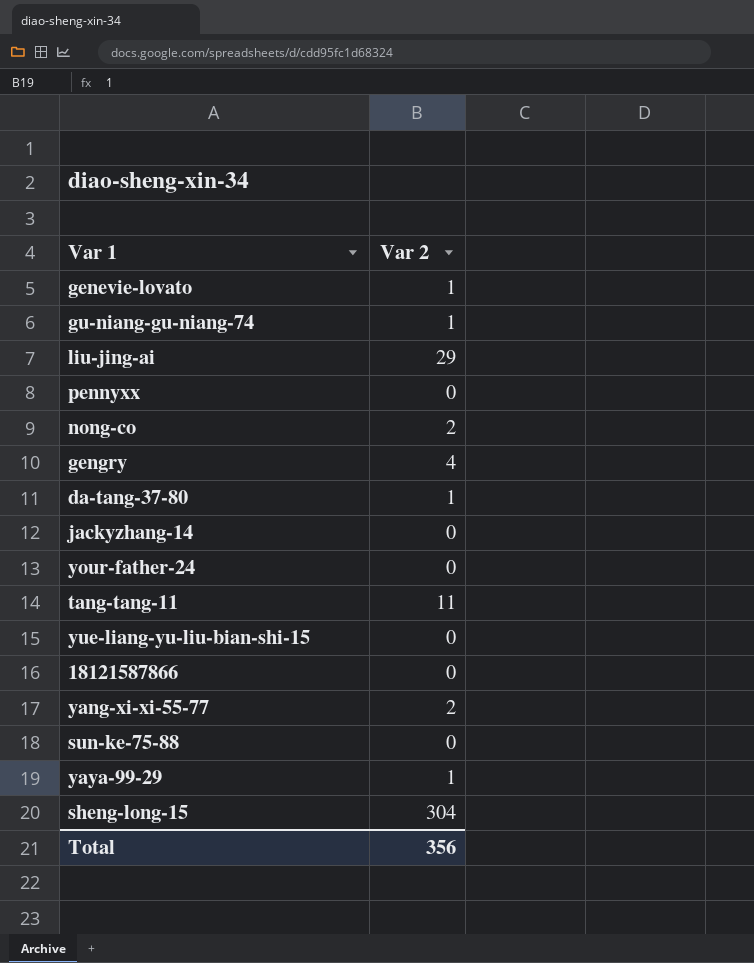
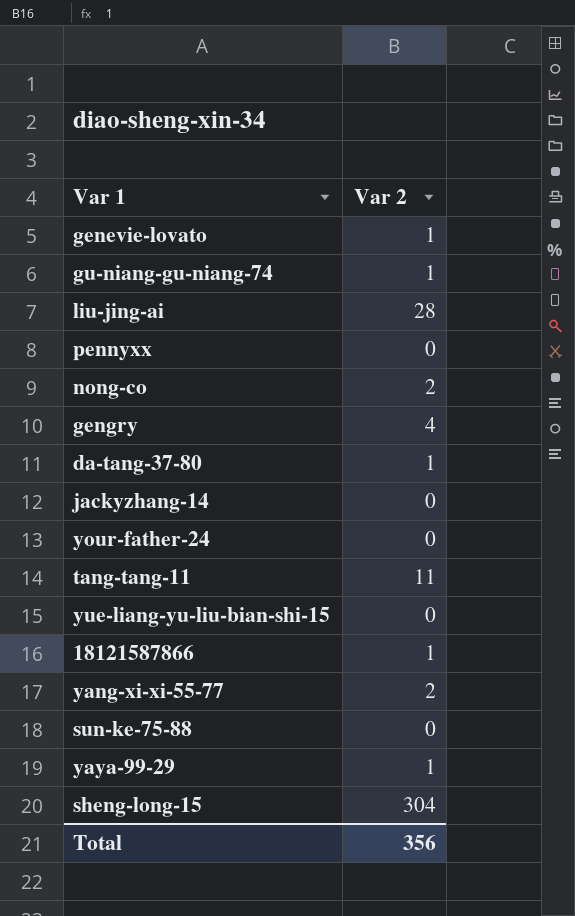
liu-jing-ai | Var 2: 29 -> 28
18121587866 | Var 2: 0 -> 1

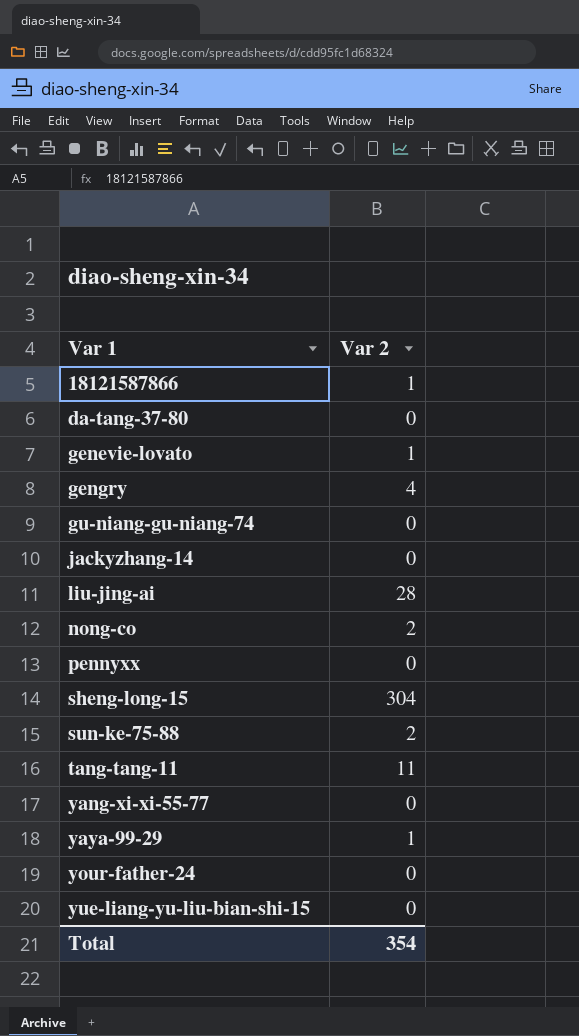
row order: none -> Var 1 ascending
da-tang-37-80 | Var 2: 1 -> 0
gu-niang-gu-niang-74 | Var 2: 1 -> 0
sun-ke-75-88 | Var 2: 0 -> 2
yang-xi-xi-55-77 | Var 2: 2 -> 0
Total | Var 2: 356 -> 354

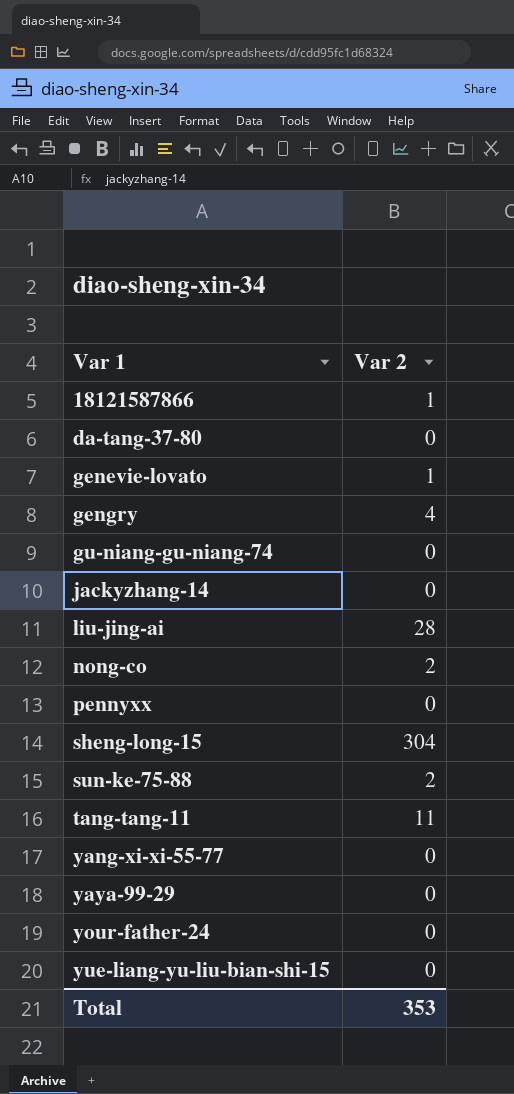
yaya-99-29 | Var 2: 1 -> 0
Total | Var 2: 354 -> 353

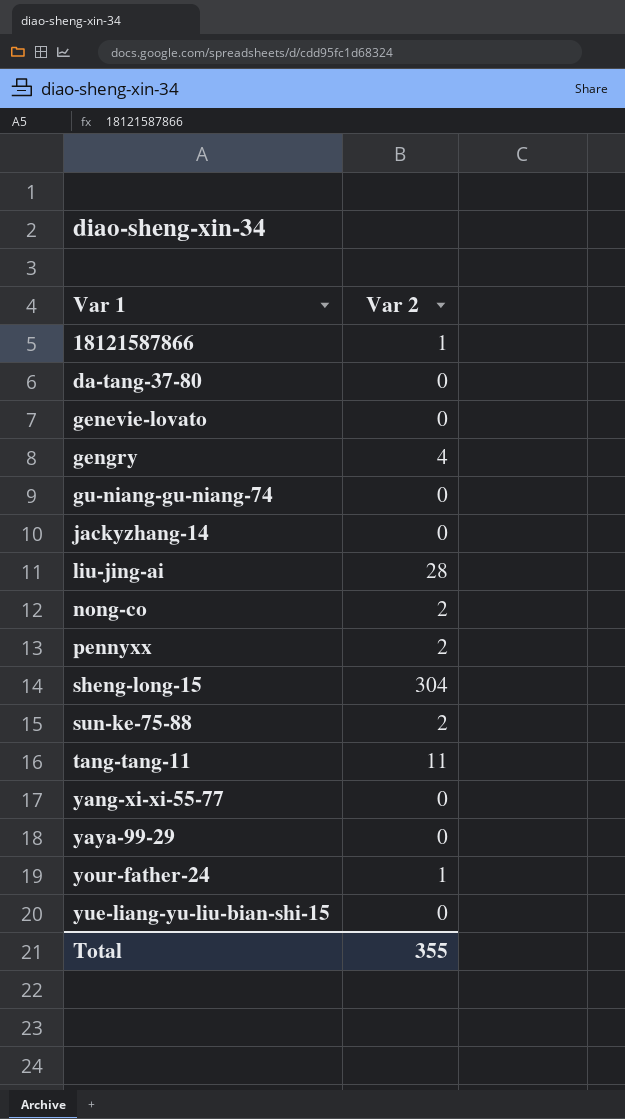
genevie-lovato | Var 2: 1 -> 0
pennyxx | Var 2: 0 -> 2
your-father-24 | Var 2: 0 -> 1
Total | Var 2: 353 -> 355

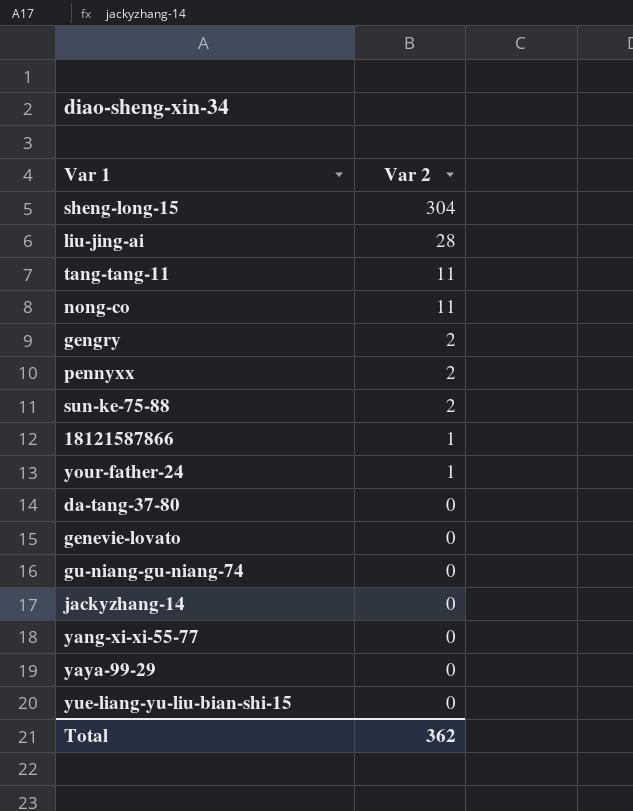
row order: Var 1 ascending -> Var 2 descending
nong-co | Var 2: 2 -> 11
gengry | Var 2: 4 -> 2
Total | Var 2: 355 -> 362

